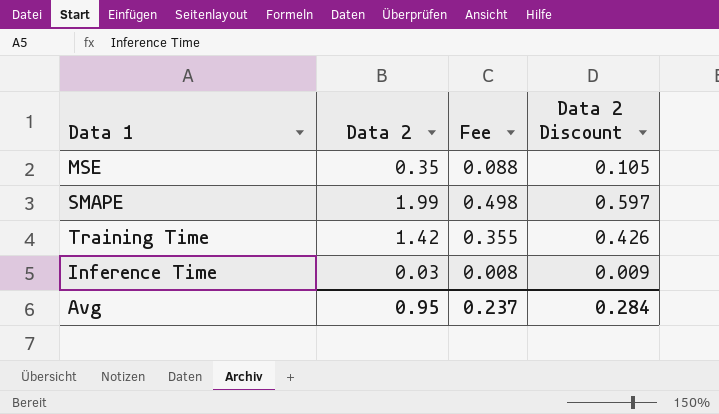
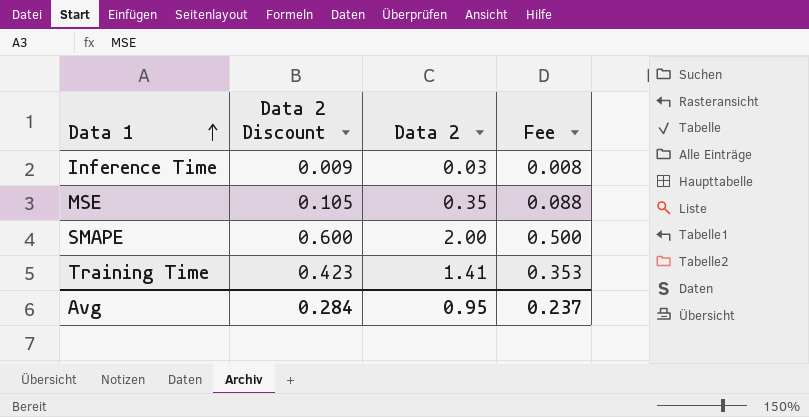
row order: none -> Data 1 ascending
column Data 2 Discount | position: 4 -> 2
SMAPE | Data 2 Discount: 0.597 -> 0.600
SMAPE | Data 2: 1.99 -> 2.00
SMAPE | Fee: 0.498 -> 0.500
Training Time | Data 2 Discount: 0.426 -> 0.423
Training Time | Data 2: 1.42 -> 1.41
Training Time | Fee: 0.355 -> 0.353

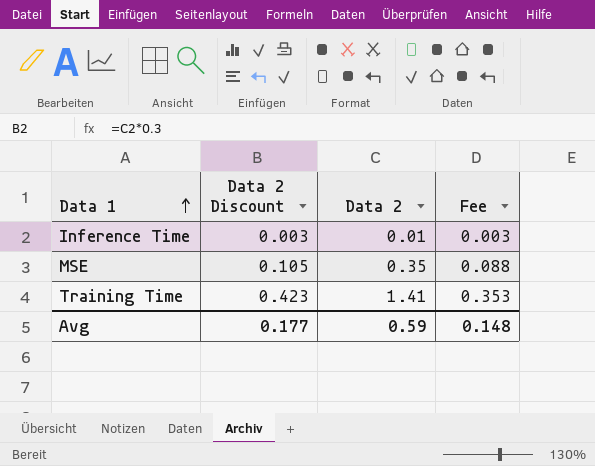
row SMAPE: 0.600 | 2.00 | 0.500 -> none
Inference Time | Data 2 Discount: 0.009 -> 0.003
Inference Time | Data 2: 0.03 -> 0.01
Inference Time | Fee: 0.008 -> 0.003
Avg | Data 2 Discount: 0.284 -> 0.177
Avg | Data 2: 0.95 -> 0.59
Avg | Fee: 0.237 -> 0.148

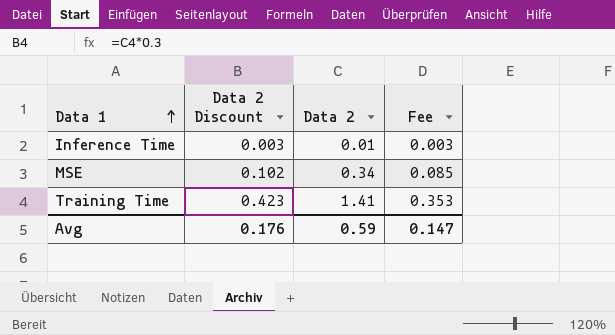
MSE | Data 2 Discount: 0.105 -> 0.102
MSE | Data 2: 0.35 -> 0.34
MSE | Fee: 0.088 -> 0.085
Avg | Data 2 Discount: 0.177 -> 0.176
Avg | Fee: 0.148 -> 0.147

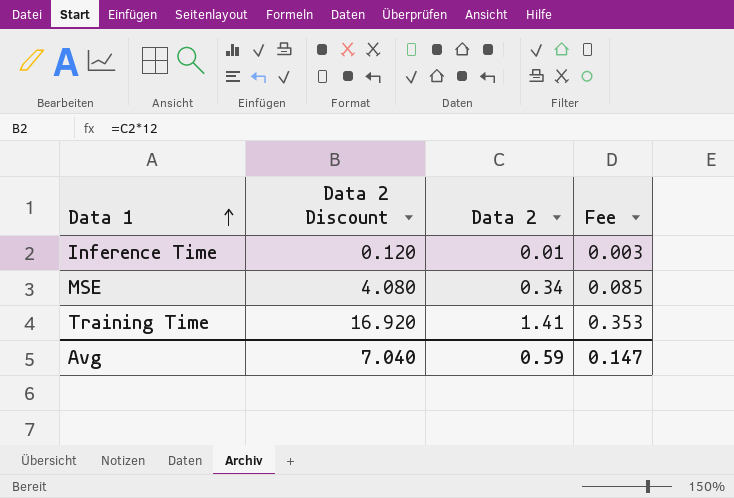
column Data 2 Discount | formula: [Data 2] * 0.3 -> [Data 2] * 12
Avg | Data 2 Discount: 0.176 -> 7.040

